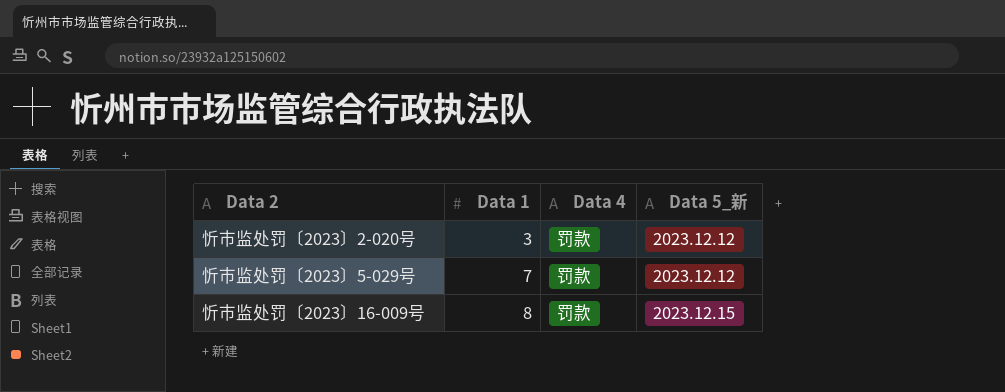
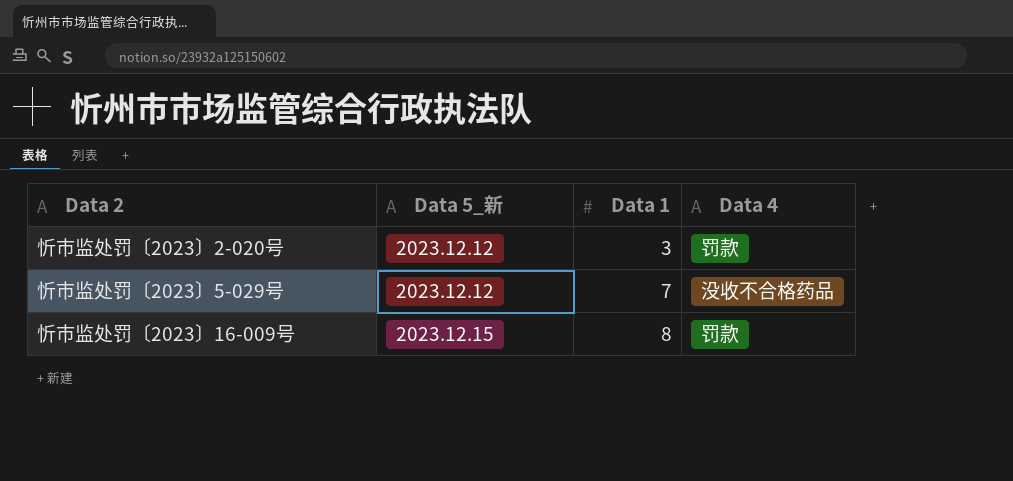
column Data 5_新 | position: 4 -> 2
忻市监处罚〔2023〕5-029号 | Data 4: 罚款 -> 没收不合格药品

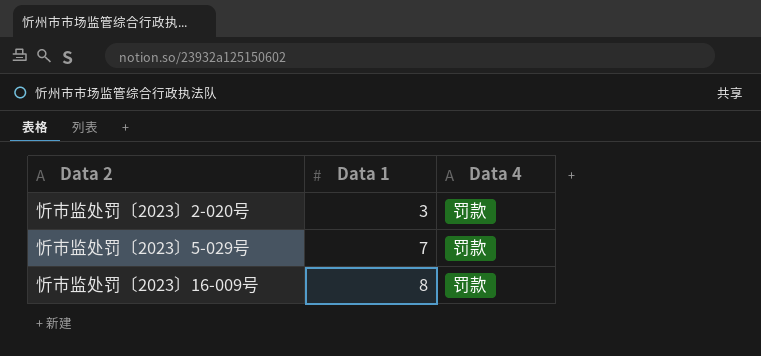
column Data 5_新 | position: 2 -> none
忻市监处罚〔2023〕5-029号 | Data 4: 没收不合格药品 -> 罚款

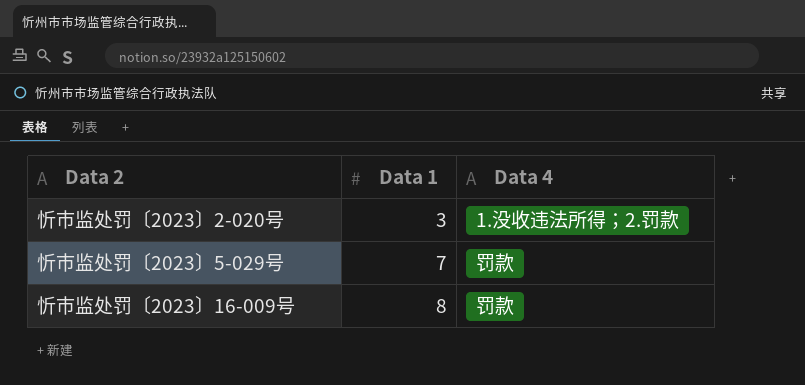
忻市监处罚〔2023〕2-020号 | Data 4: 罚款 -> 1.没收违法所得；2.罚款

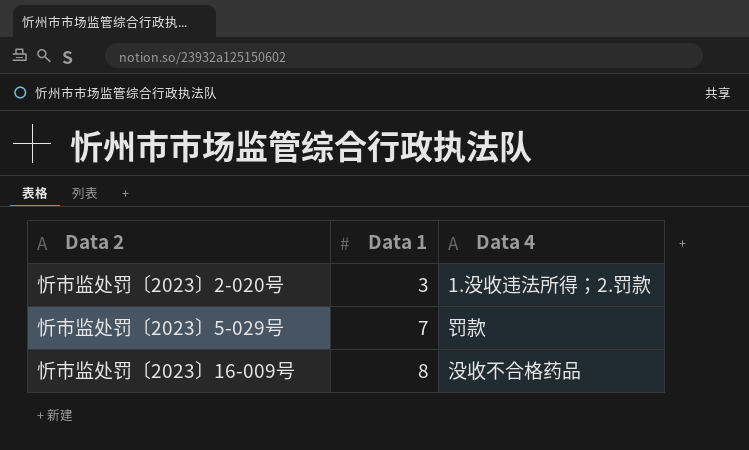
忻市监处罚〔2023〕16-009号 | Data 4: 罚款 -> 没收不合格药品

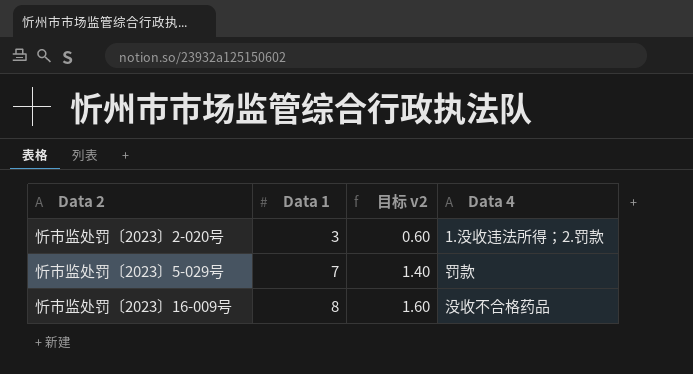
column 目标 v2 | formula: none -> [Data 1] * 0.2

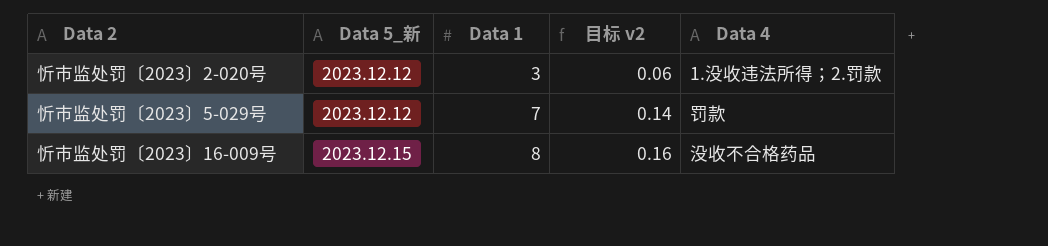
column Data 5_新 | position: none -> 2
column 目标 v2 | formula: [Data 1] * 0.2 -> [Data 1] * 0.02

